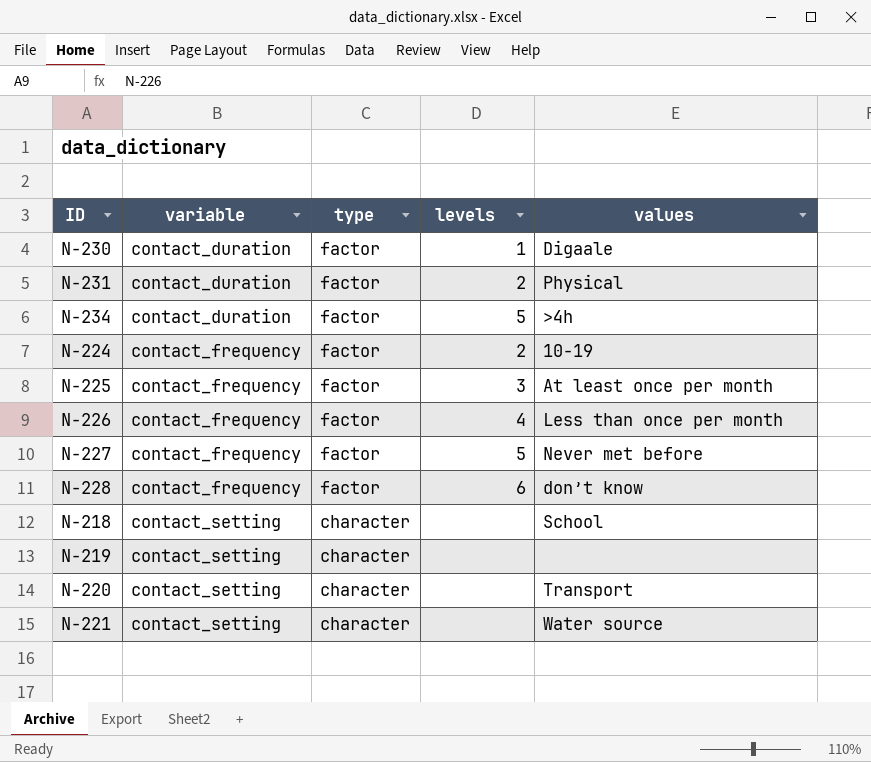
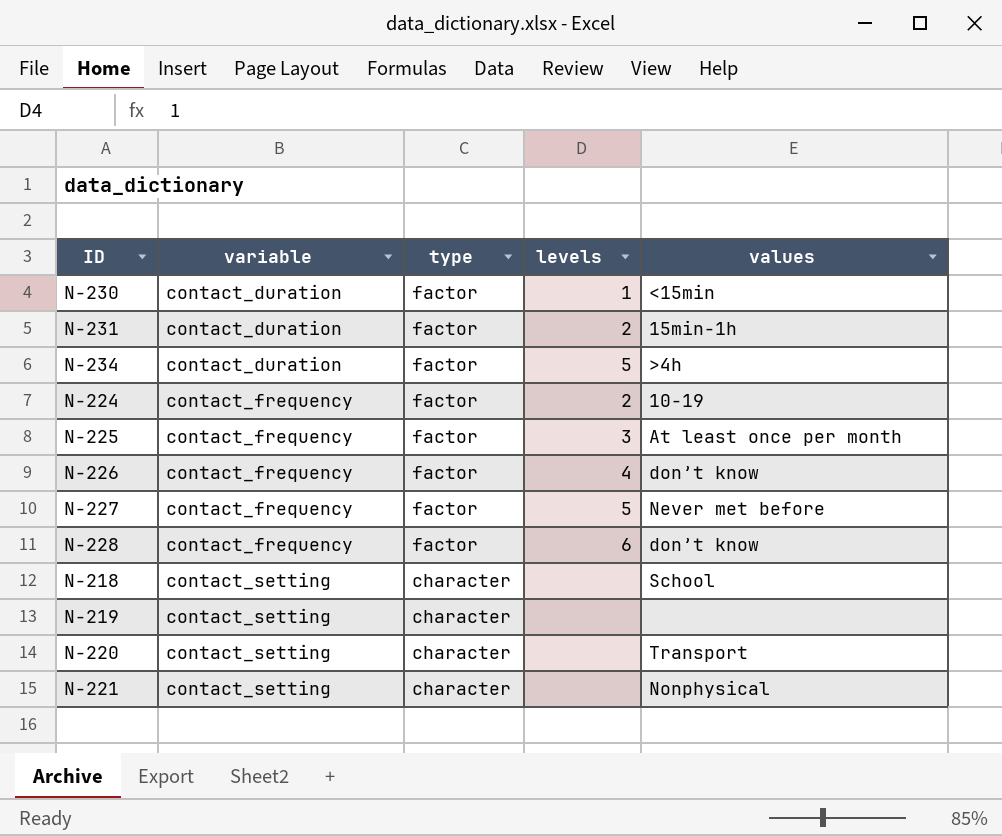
N-230 | values: Digaale -> <15min
N-231 | values: Physical -> 15min-1h
N-226 | values: Less than once per month -> don’t know
N-221 | values: Water source -> Nonphysical

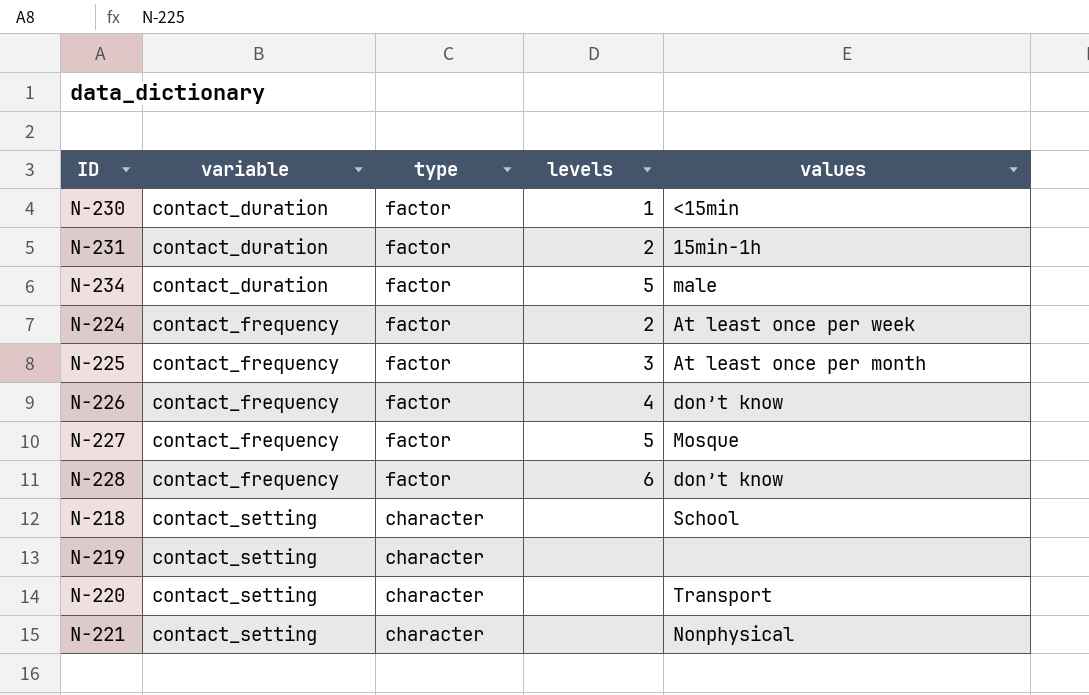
N-234 | values: >4h -> male
N-224 | values: 10-19 -> At least once per week
N-227 | values: Never met before -> Mosque

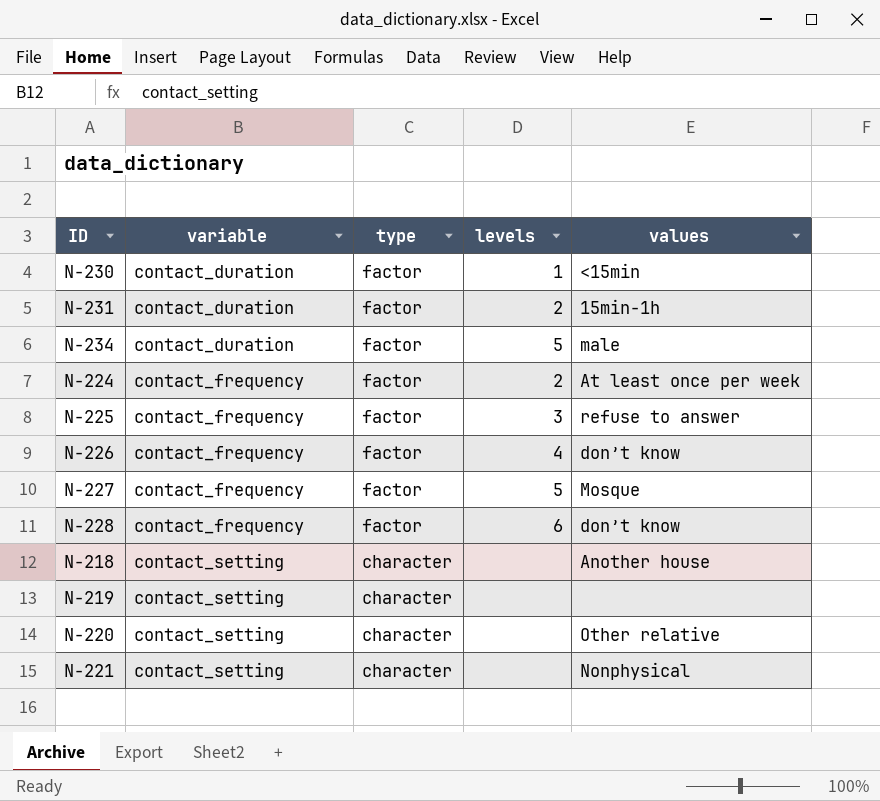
N-225 | values: At least once per month -> refuse to answer
N-218 | values: School -> Another house
N-220 | values: Transport -> Other relative

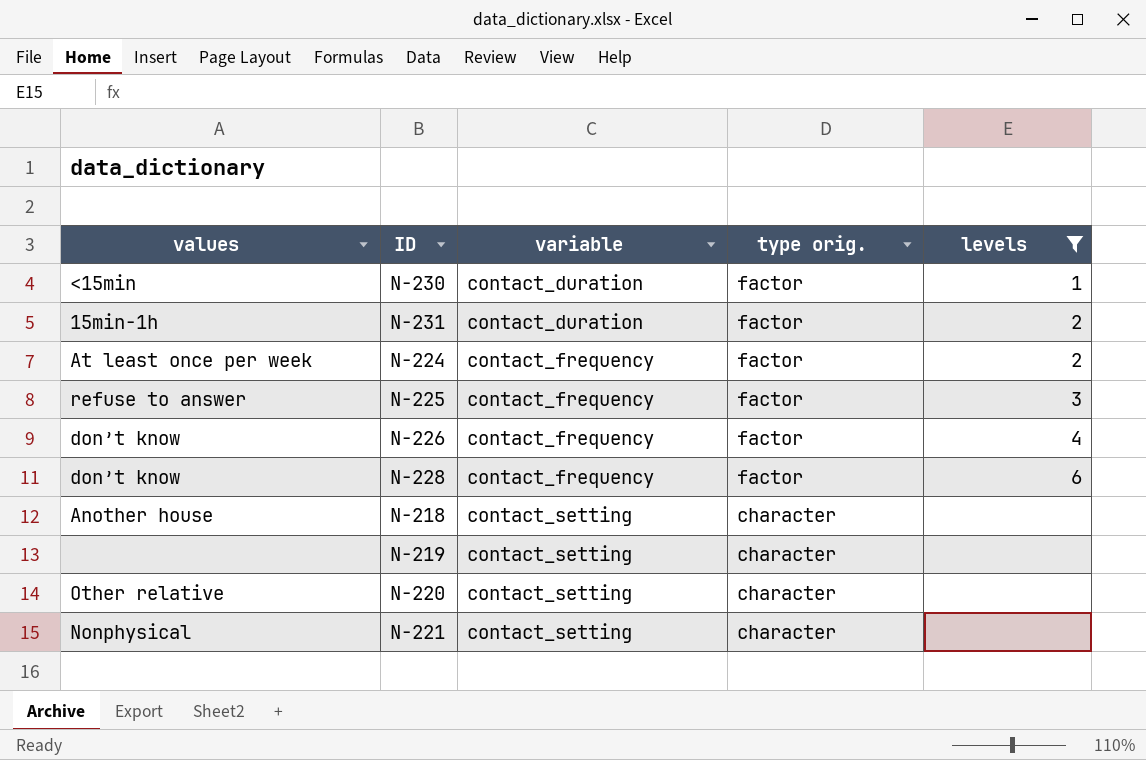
filter: none -> levels != 5
column values | position: 5 -> 1
column name: type -> type orig.

